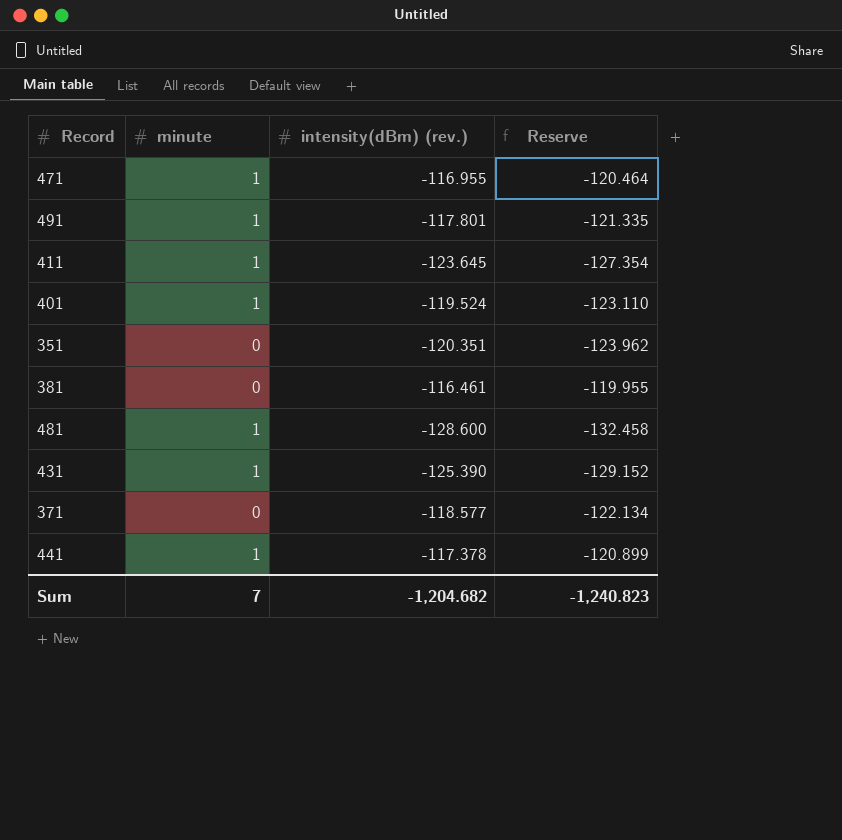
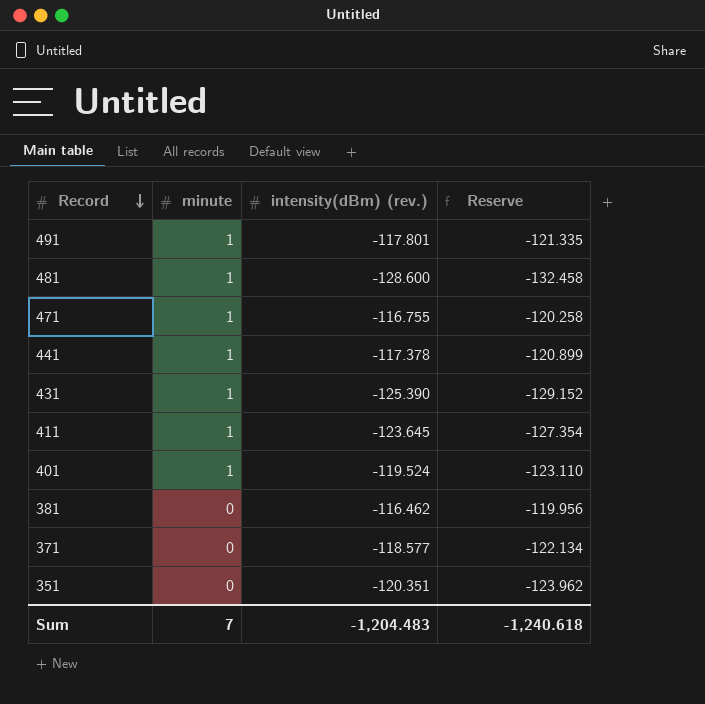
row order: none -> Record descending
471 | intensity(dBm) (rev.): -116.955 -> -116.755
471 | Reserve: -120.464 -> -120.258
381 | intensity(dBm) (rev.): -116.461 -> -116.462
381 | Reserve: -119.955 -> -119.956
Sum | intensity(dBm) (rev.): -1,204.682 -> -1,204.483
Sum | Reserve: -1,240.823 -> -1,240.618

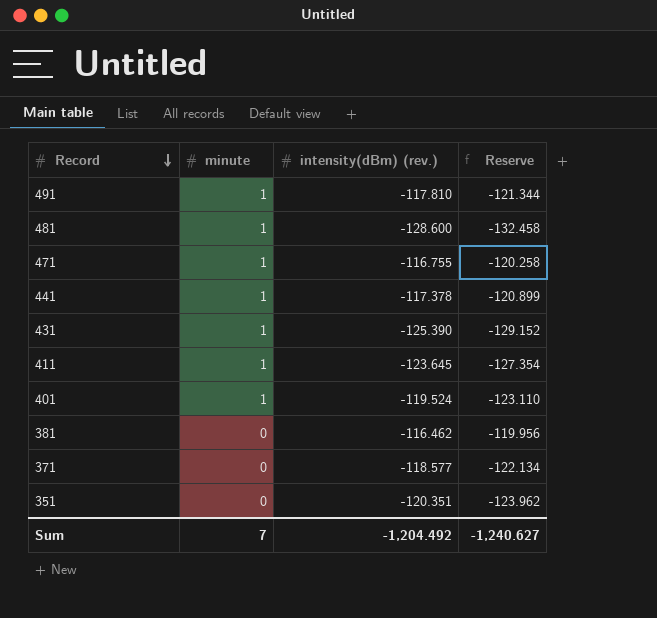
491 | intensity(dBm) (rev.): -117.801 -> -117.810
491 | Reserve: -121.335 -> -121.344
Sum | intensity(dBm) (rev.): -1,204.483 -> -1,204.492
Sum | Reserve: -1,240.618 -> -1,240.627

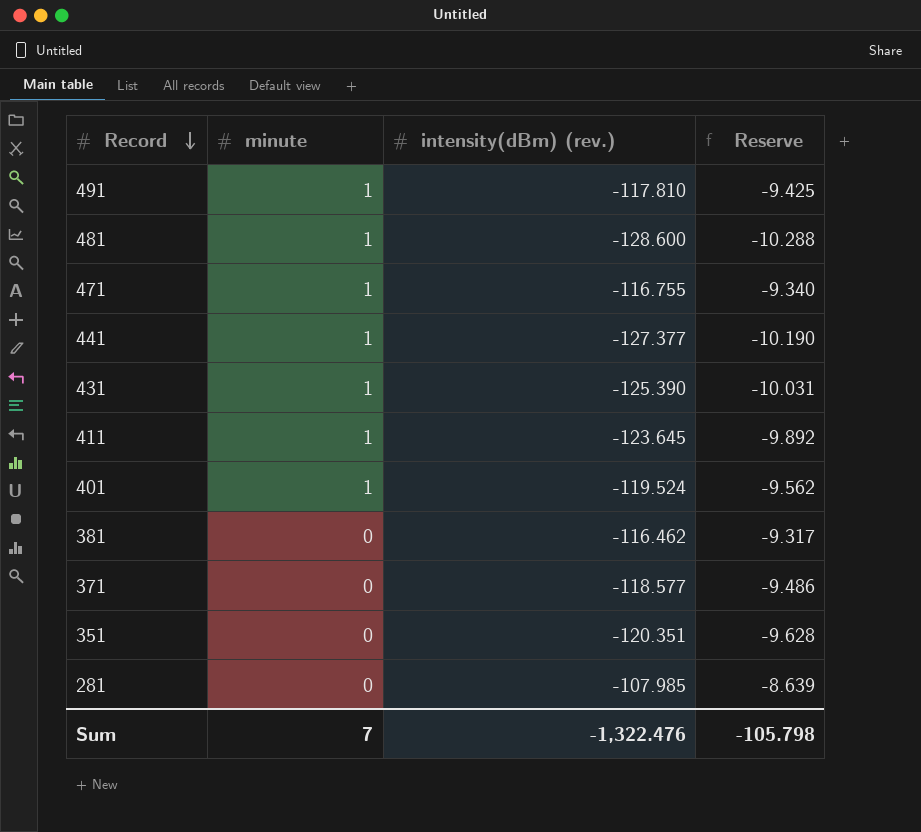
column Reserve | formula: [intensity(dBm) (rev.)] * 1.03 -> [intensity(dBm) (rev.)] * 0.08
441 | intensity(dBm) (rev.): -117.378 -> -127.377
row 281: none -> 0 | -107.985 | -8.639
Sum | intensity(dBm) (rev.): -1,204.492 -> -1,322.476
Sum | Reserve: -1,240.627 -> -105.798

